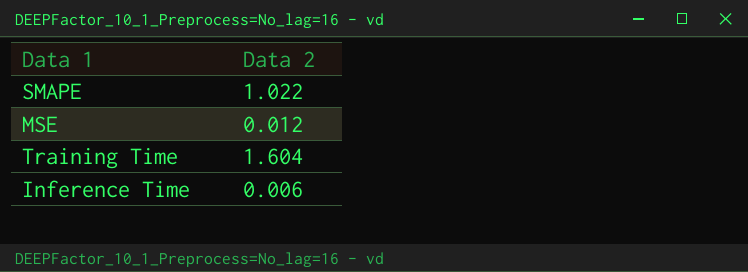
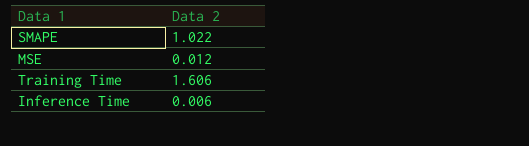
Training Time | Data 2: 1.604 -> 1.606

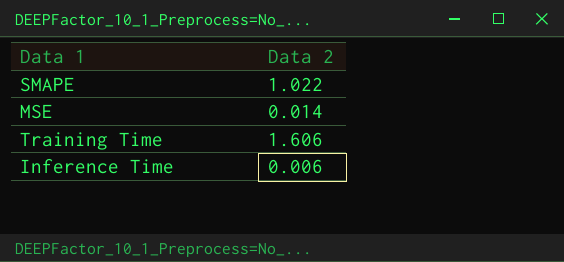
MSE | Data 2: 0.012 -> 0.014

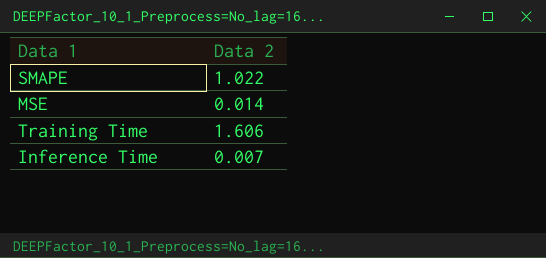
Inference Time | Data 2: 0.006 -> 0.007

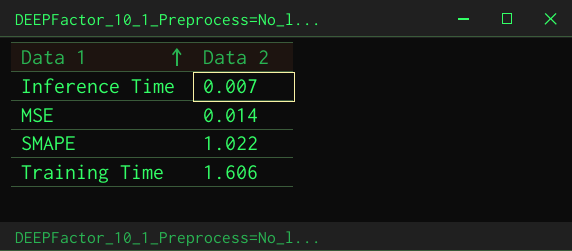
row order: none -> Data 1 ascending

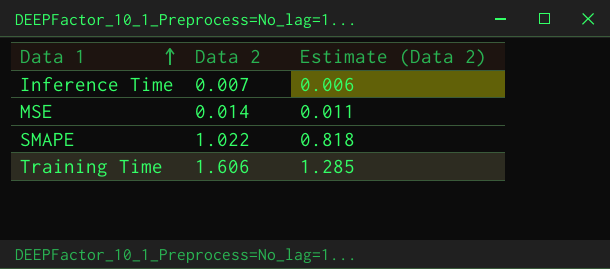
column Estimate (Data 2) | formula: none -> [Data 2] * 0.8

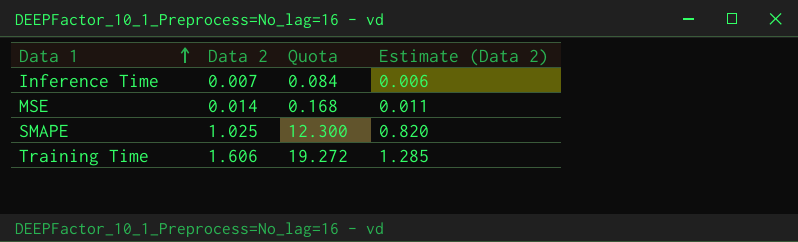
column Quota | formula: none -> [Data 2] * 12
SMAPE | Data 2: 1.022 -> 1.025
SMAPE | Estimate (Data 2): 0.818 -> 0.820

